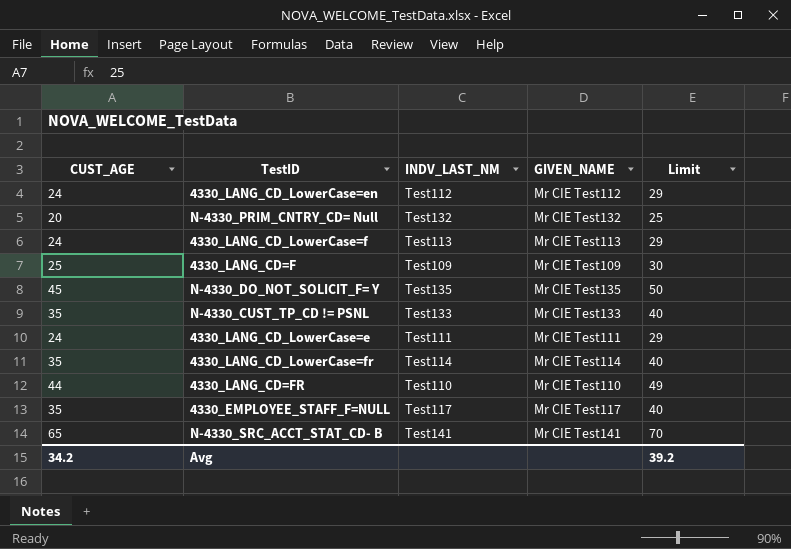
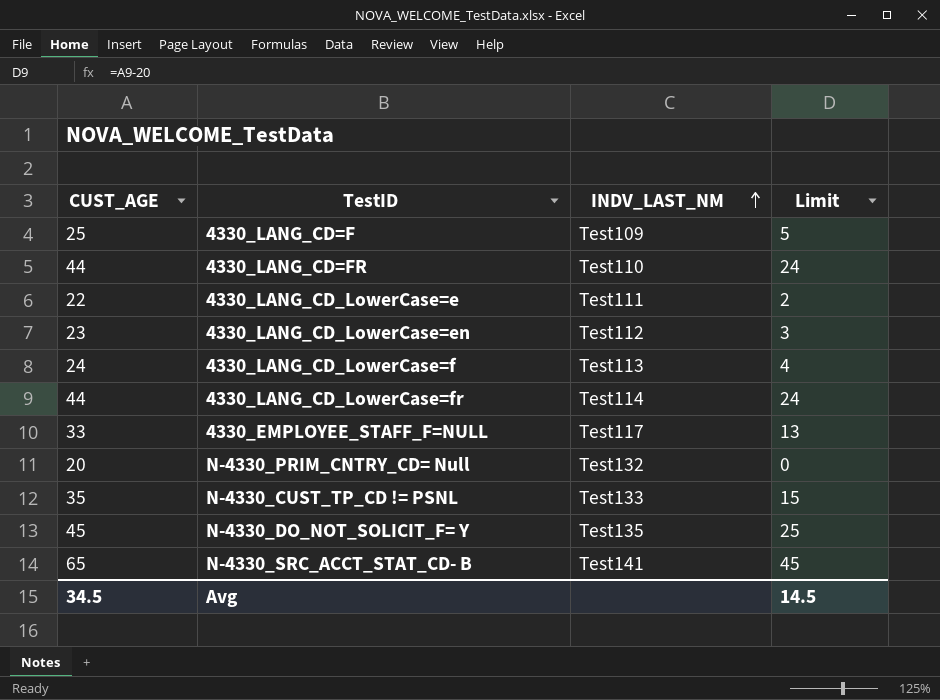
row order: none -> INDV_LAST_NM ascending
column GIVEN_NAME | position: 4 -> none
column Limit | formula: [CUST_AGE] + 5 -> [CUST_AGE] - 20
4330_LANG_CD_LowerCase=e | CUST_AGE: 24 -> 22
4330_LANG_CD_LowerCase=en | CUST_AGE: 24 -> 23
4330_LANG_CD_LowerCase=fr | CUST_AGE: 35 -> 44
4330_EMPLOYEE_STAFF_F=NULL | CUST_AGE: 35 -> 33
Avg | CUST_AGE: 34.2 -> 34.5
Avg | Limit: 39.2 -> 14.5

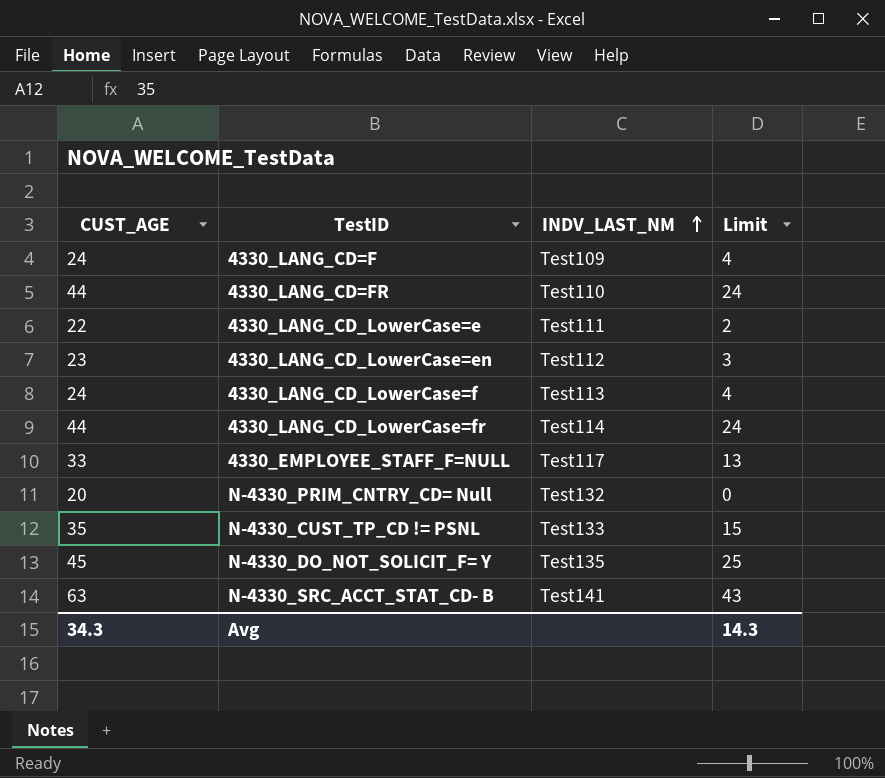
4330_LANG_CD=F | CUST_AGE: 25 -> 24
4330_LANG_CD=F | Limit: 5 -> 4
N-4330_SRC_ACCT_STAT_CD- B | CUST_AGE: 65 -> 63
N-4330_SRC_ACCT_STAT_CD- B | Limit: 45 -> 43
Avg | CUST_AGE: 34.5 -> 34.3
Avg | Limit: 14.5 -> 14.3

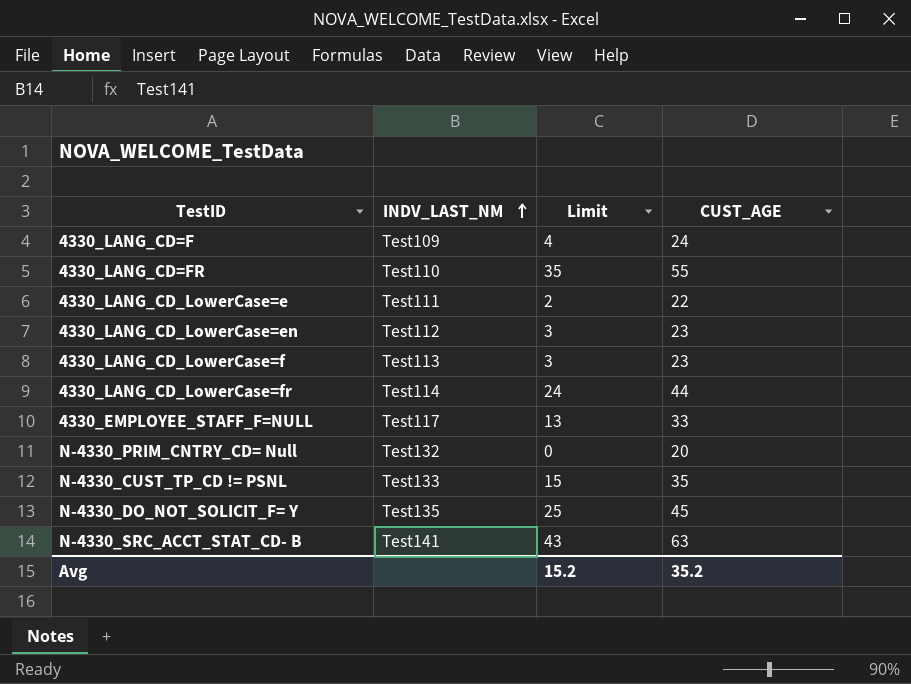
column CUST_AGE | position: 1 -> 4
4330_LANG_CD=FR | Limit: 24 -> 35
4330_LANG_CD=FR | CUST_AGE: 44 -> 55
4330_LANG_CD_LowerCase=f | Limit: 4 -> 3
4330_LANG_CD_LowerCase=f | CUST_AGE: 24 -> 23
Avg | Limit: 14.3 -> 15.2
Avg | CUST_AGE: 34.3 -> 35.2

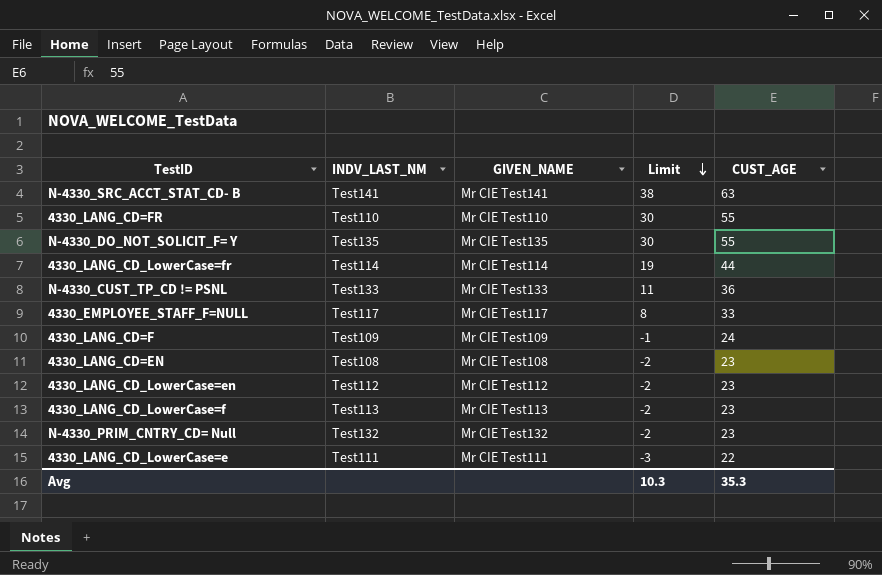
row order: INDV_LAST_NM ascending -> Limit descending
column GIVEN_NAME | position: none -> 3
column Limit | formula: [CUST_AGE] - 20 -> [CUST_AGE] - 25
N-4330_DO_NOT_SOLICIT_F= Y | CUST_AGE: 45 -> 55
N-4330_CUST_TP_CD != PSNL | CUST_AGE: 35 -> 36
row 4330_LANG_CD=EN: none -> Test108 | Mr CIE Test108 | -2 | 23
N-4330_PRIM_CNTRY_CD= Null | CUST_AGE: 20 -> 23
Avg | Limit: 15.2 -> 10.3
Avg | CUST_AGE: 35.2 -> 35.3

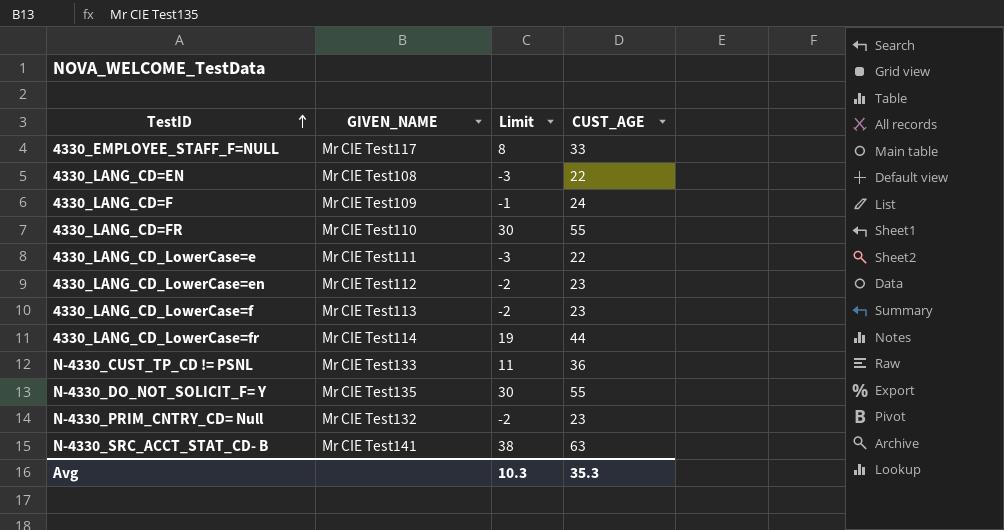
row order: Limit descending -> TestID ascending
column INDV_LAST_NM | position: 2 -> none
4330_LANG_CD=EN | Limit: -2 -> -3
4330_LANG_CD=EN | CUST_AGE: 23 -> 22

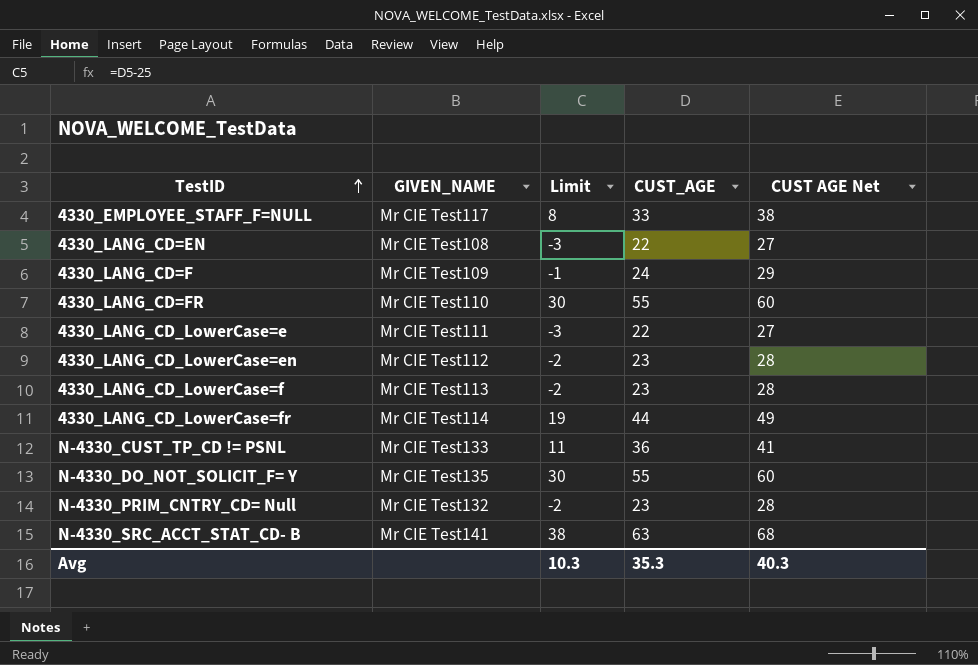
column CUST AGE Net | formula: none -> [CUST_AGE] + 5

